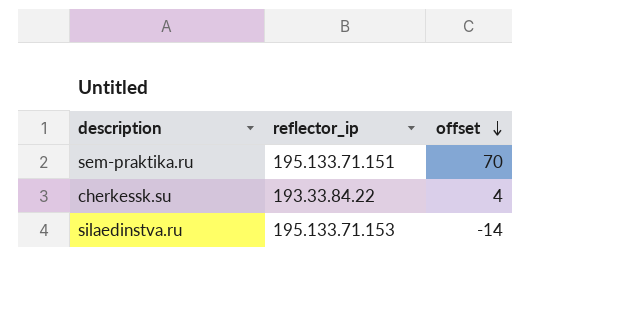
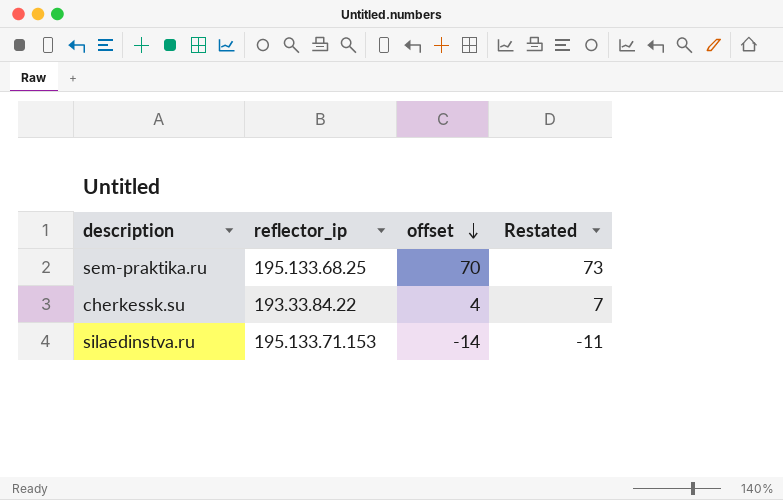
column Restated | formula: none -> [offset] + 3
sem-praktika.ru | reflector_ip: 195.133.71.151 -> 195.133.68.25

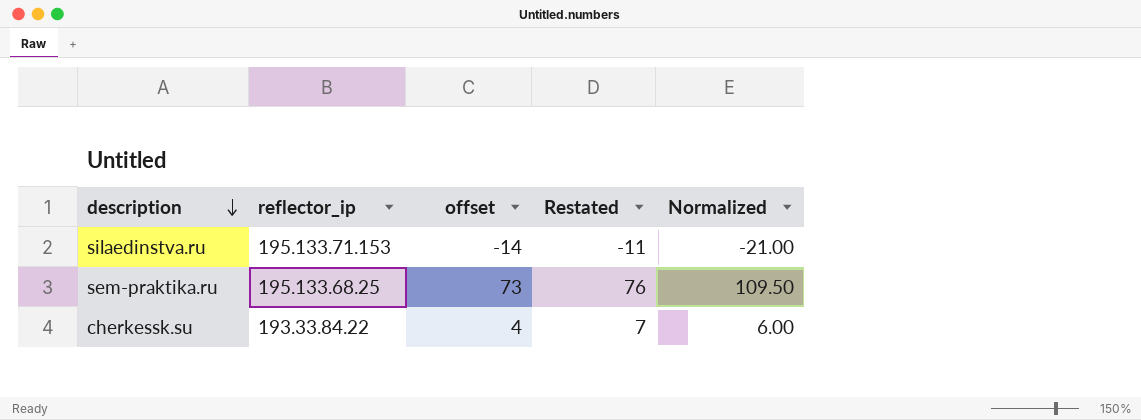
row order: offset descending -> description descending
column Normalized | formula: none -> [offset] * 1.5
sem-praktika.ru | offset: 70 -> 73
sem-praktika.ru | Restated: 73 -> 76

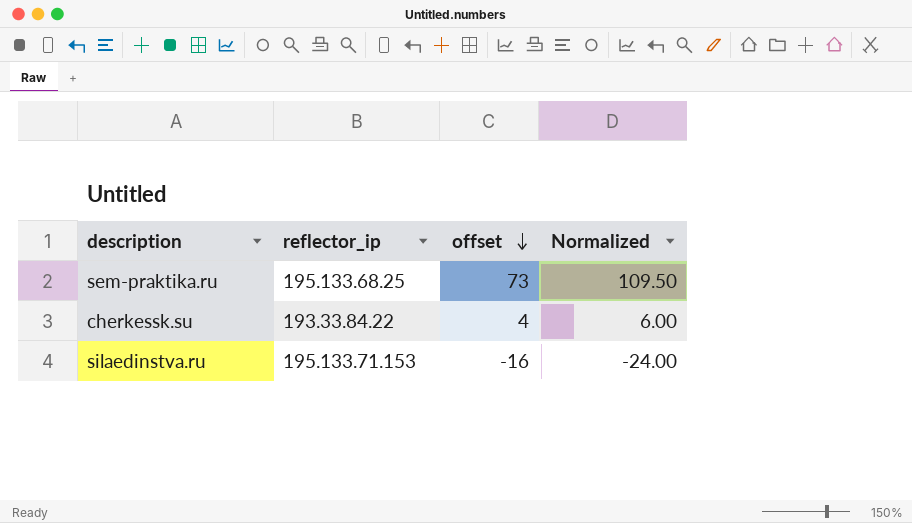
row order: description descending -> offset descending
column Restated | formula: [offset] + 3 -> none
silaedinstva.ru | offset: -14 -> -16
silaedinstva.ru | Normalized: -21.00 -> -24.00

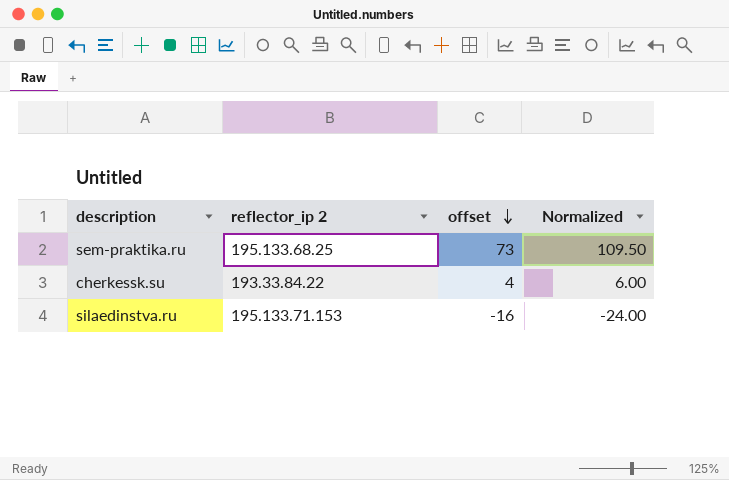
column name: reflector_ip -> reflector_ip 2

